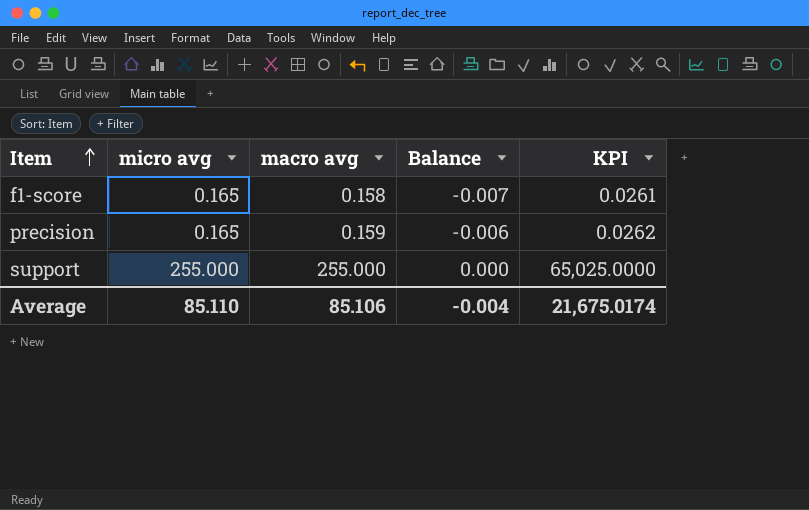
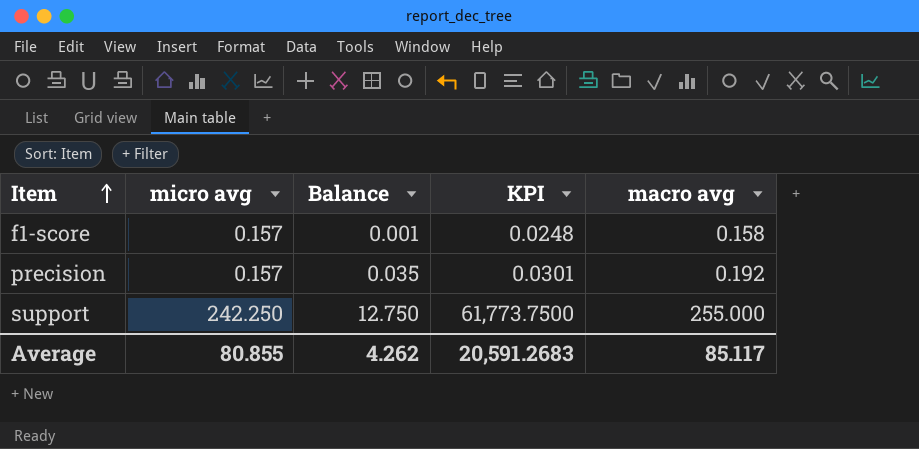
column macro avg | position: 3 -> 5
f1-score | micro avg: 0.165 -> 0.157
f1-score | Balance: -0.007 -> 0.001
f1-score | KPI: 0.0261 -> 0.0248
precision | micro avg: 0.165 -> 0.157
precision | Balance: -0.006 -> 0.035
precision | KPI: 0.0262 -> 0.0301
precision | macro avg: 0.159 -> 0.192
support | micro avg: 255.000 -> 242.250
support | Balance: 0.000 -> 12.750
support | KPI: 65,025.0000 -> 61,773.7500
Average | micro avg: 85.110 -> 80.855
Average | Balance: -0.004 -> 4.262
Average | KPI: 21,675.0174 -> 20,591.2683
Average | macro avg: 85.106 -> 85.117

